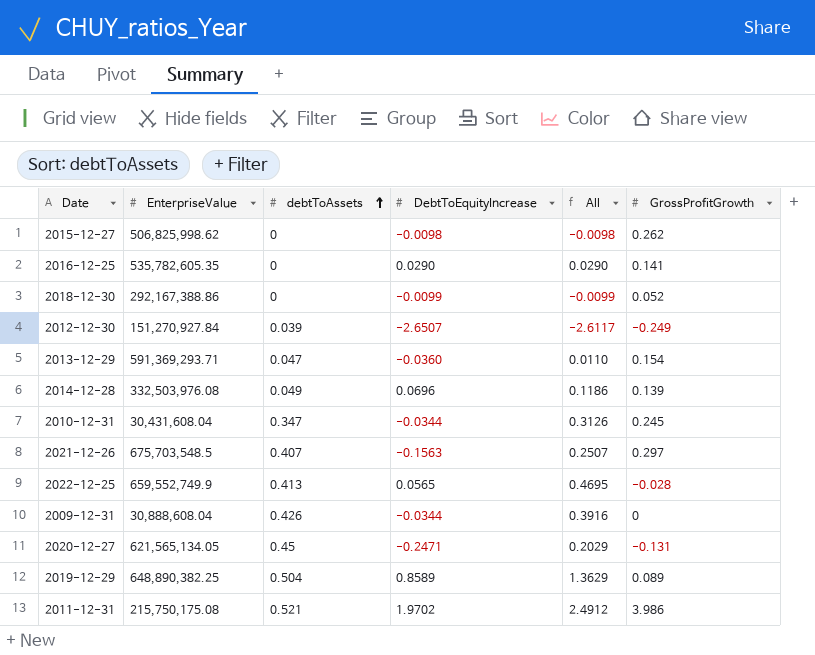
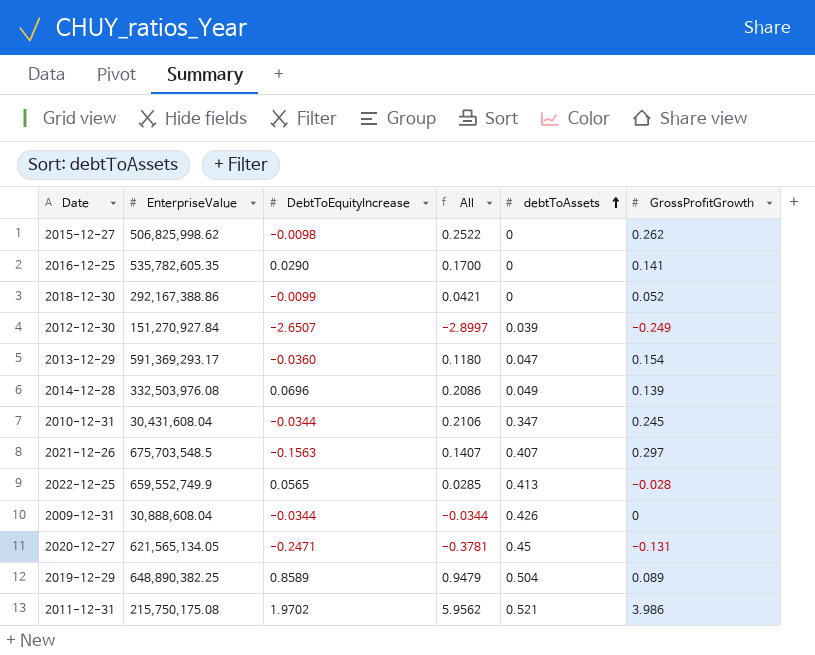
column All | formula: [debtToAssets] + [DebtToEquityIncrease] -> [DebtToEquityIncrease] + [GrossProfitGrowth]
column debtToAssets | position: 3 -> 5
2013-12-29 | EnterpriseValue: 591,369,293.71 -> 591,369,293.17

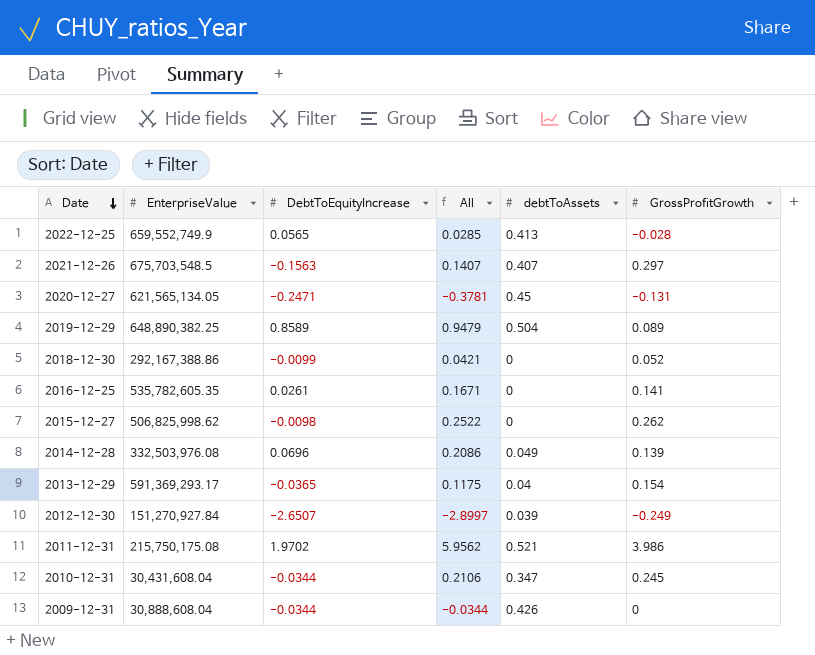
row order: debtToAssets ascending -> Date descending
2016-12-25 | DebtToEquityIncrease: 0.0290 -> 0.0261
2016-12-25 | All: 0.1700 -> 0.1671
2013-12-29 | DebtToEquityIncrease: -0.0360 -> -0.0365
2013-12-29 | All: 0.1180 -> 0.1175
2013-12-29 | debtToAssets: 0.047 -> 0.04

